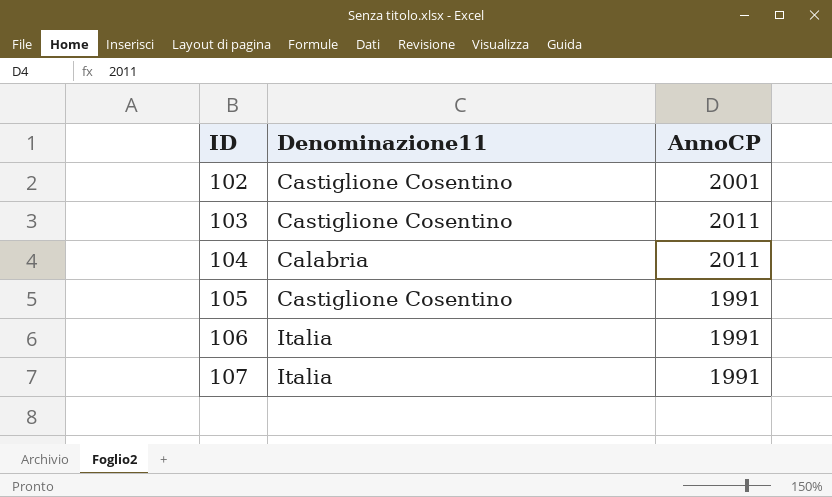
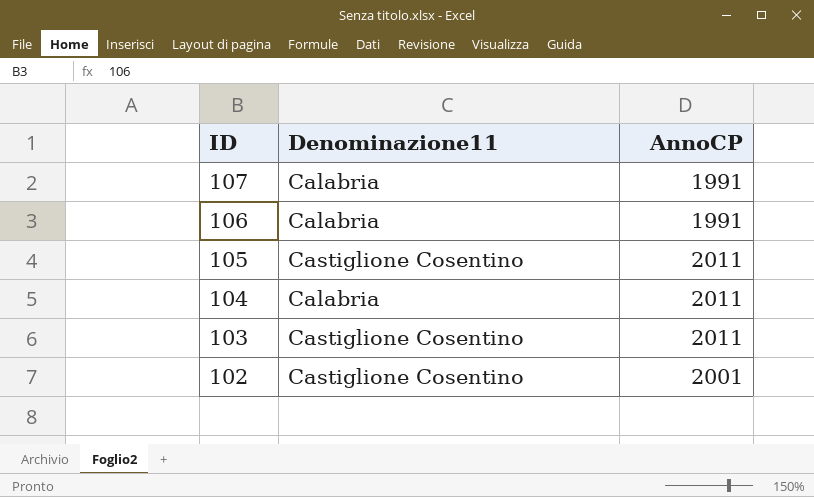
row order: ID ascending -> ID descending
107 | Denominazione11: Italia -> Calabria
106 | Denominazione11: Italia -> Calabria
105 | AnnoCP: 1991 -> 2011

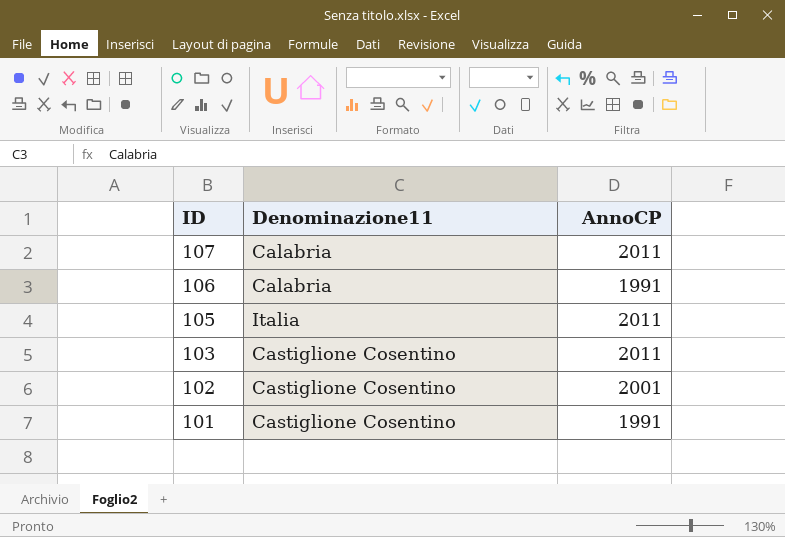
row 104: Calabria | 2011 -> none
107 | AnnoCP: 1991 -> 2011
105 | Denominazione11: Castiglione Cosentino -> Italia
row 101: none -> Castiglione Cosentino | 1991

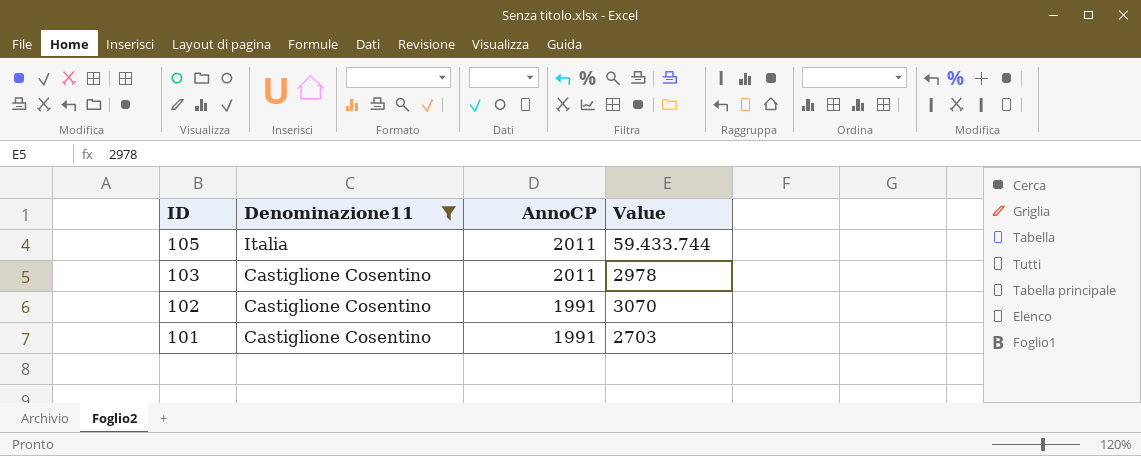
filter: none -> Denominazione11 != Calabria
column Value | position: none -> 4
102 | AnnoCP: 2001 -> 1991

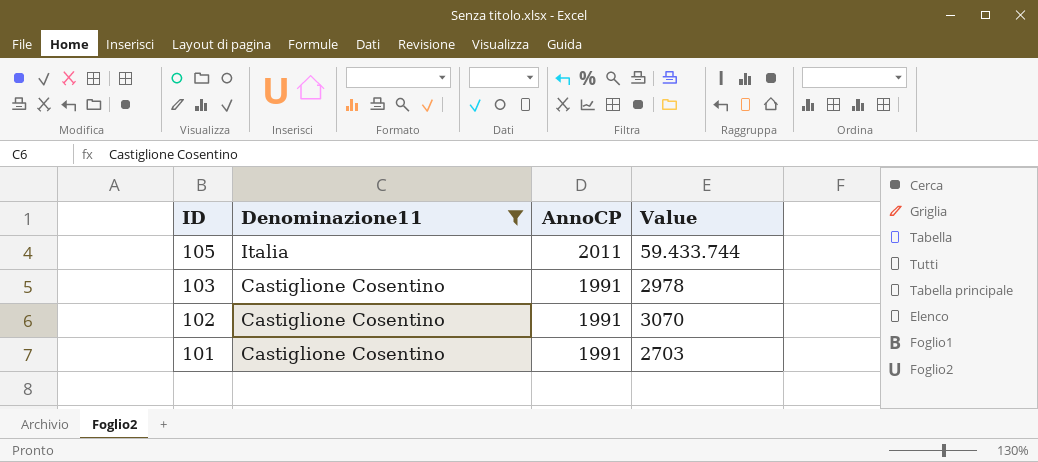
103 | AnnoCP: 2011 -> 1991

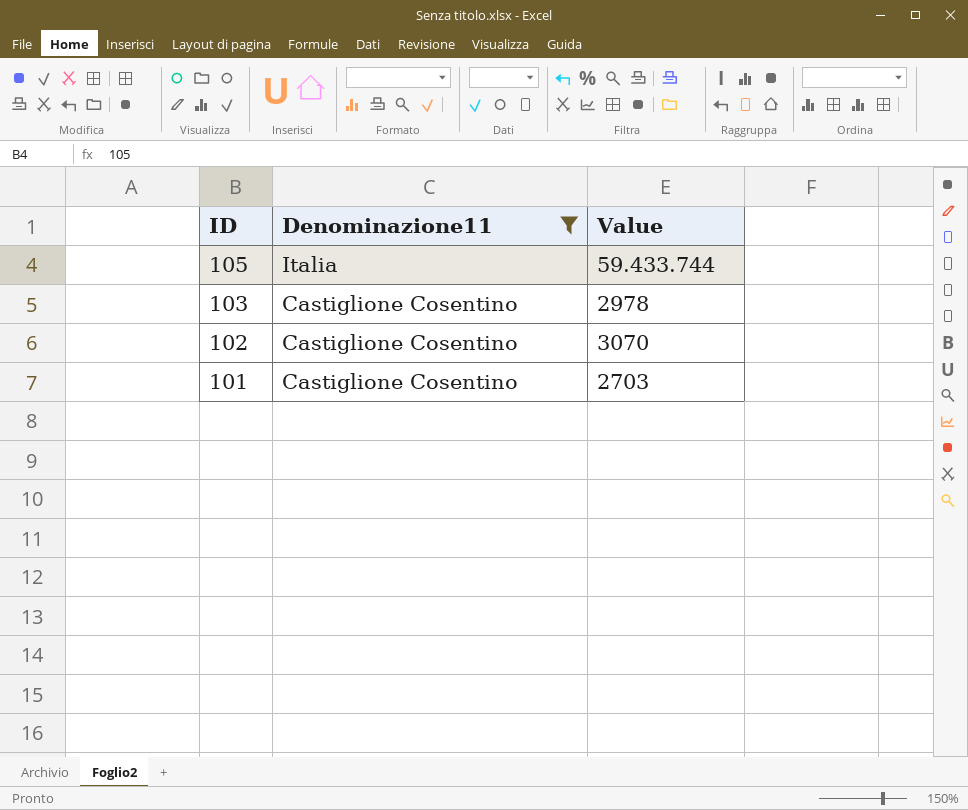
column AnnoCP | position: 3 -> none

